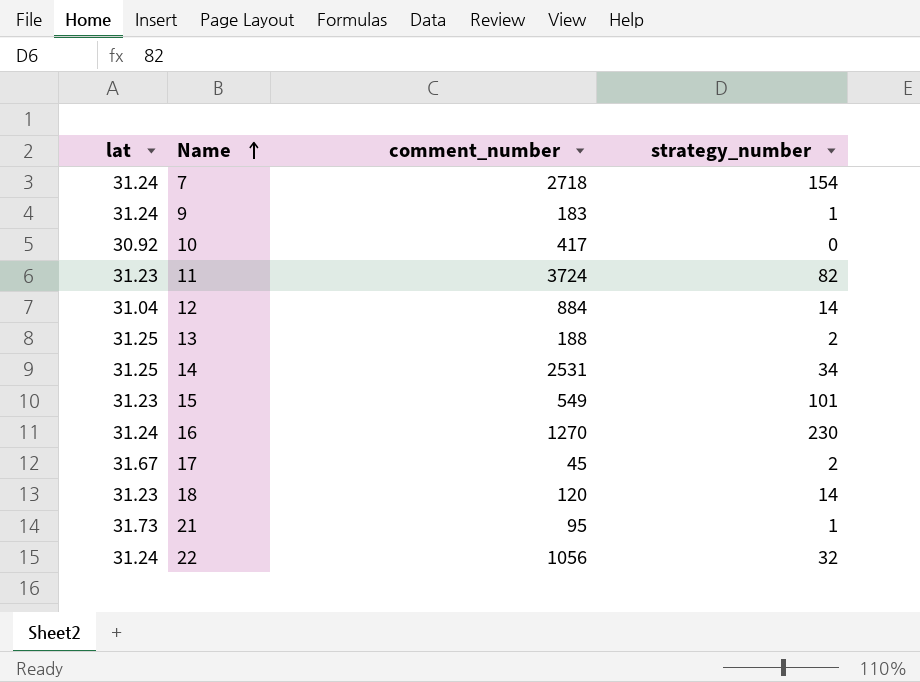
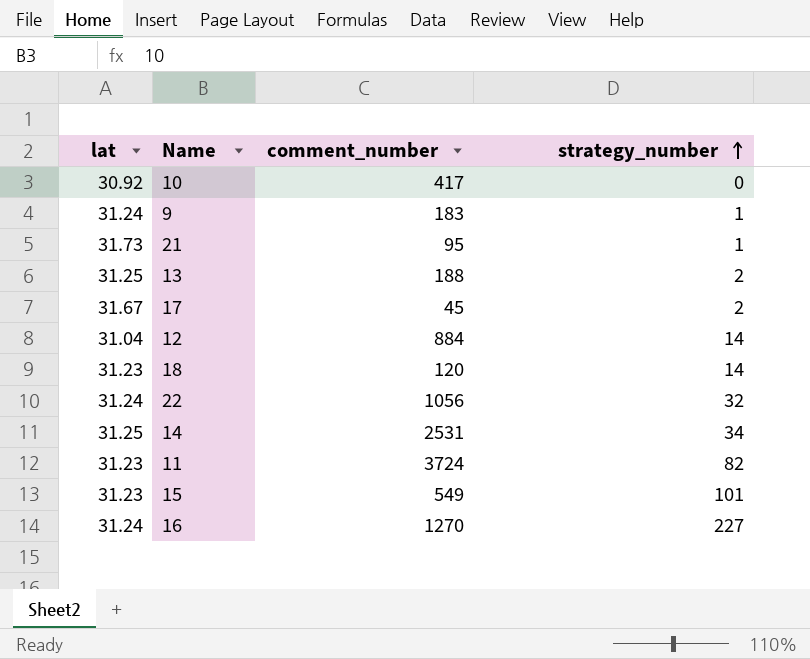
row order: Name ascending -> strategy_number ascending
row 7: 31.24 | 2718 | 154 -> none
16 | strategy_number: 230 -> 227

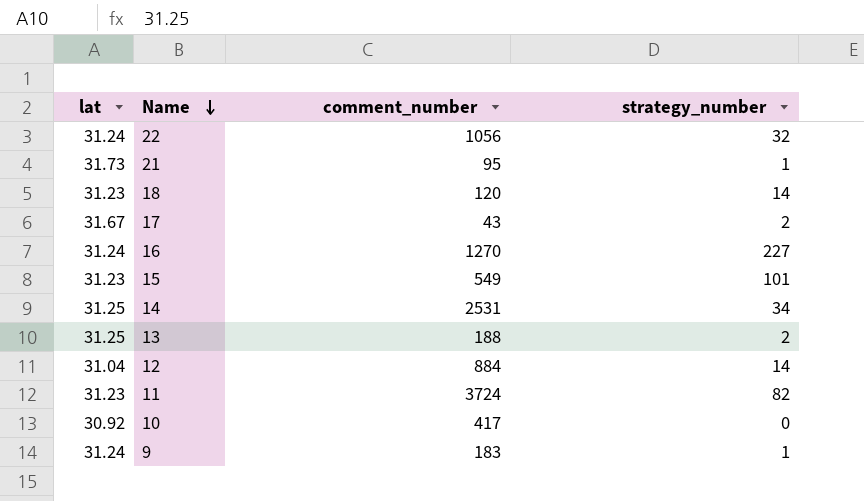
row order: strategy_number ascending -> Name descending
17 | comment_number: 45 -> 43

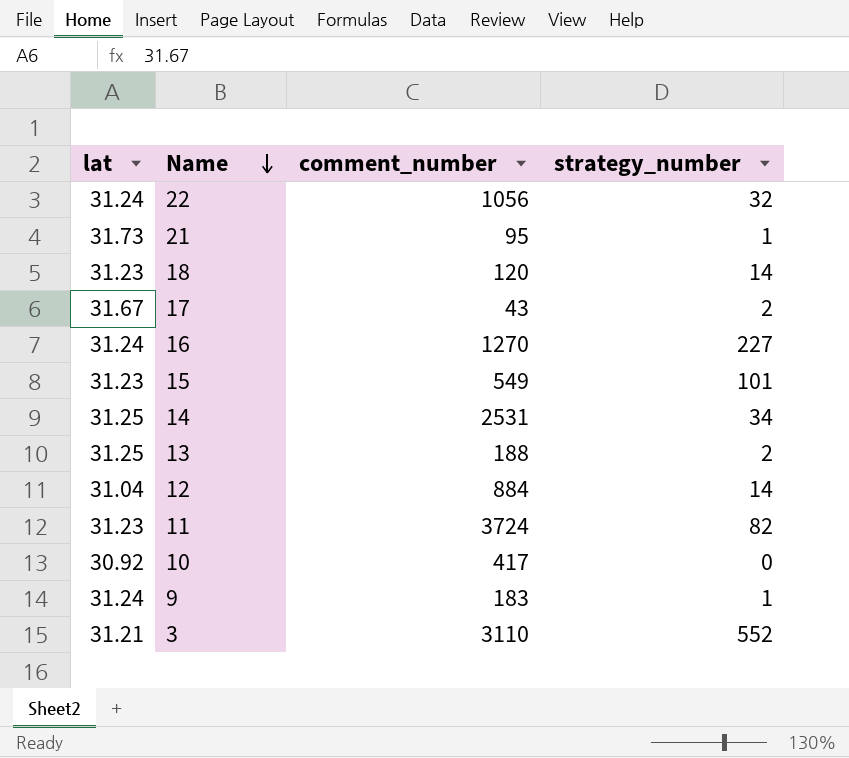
row 3: none -> 31.21 | 3110 | 552

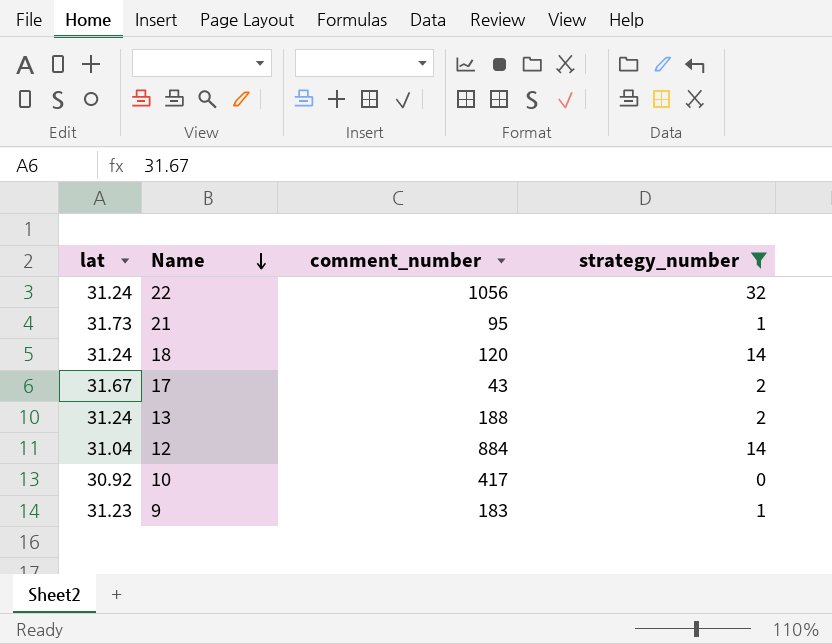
filter: none -> strategy_number <= 32
18 | lat: 31.23 -> 31.24
13 | lat: 31.25 -> 31.24
9 | lat: 31.24 -> 31.23

